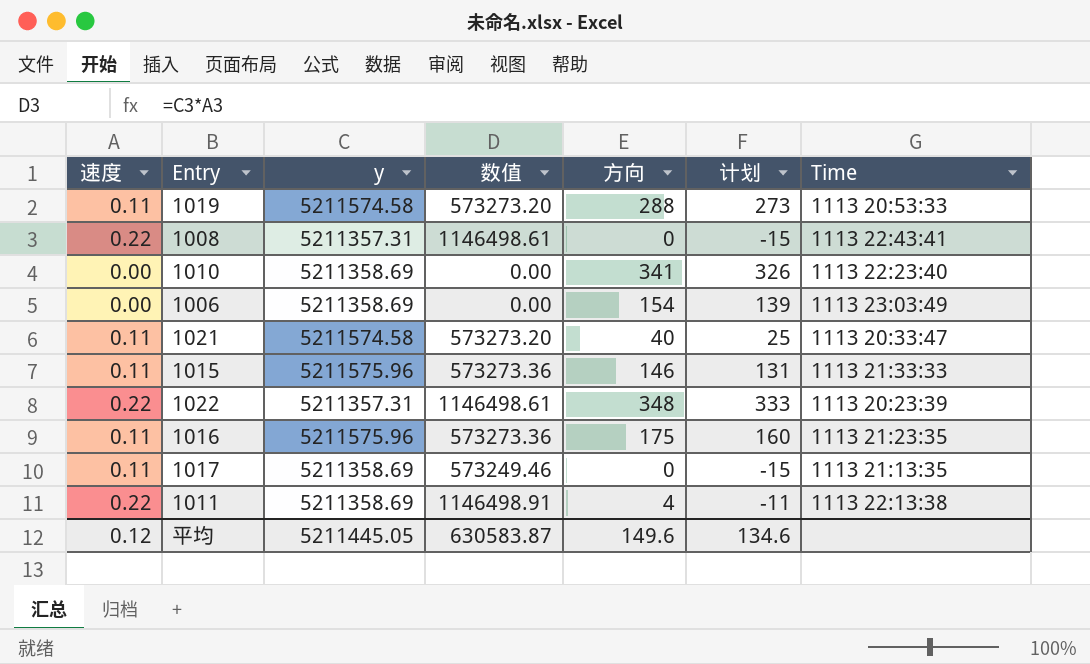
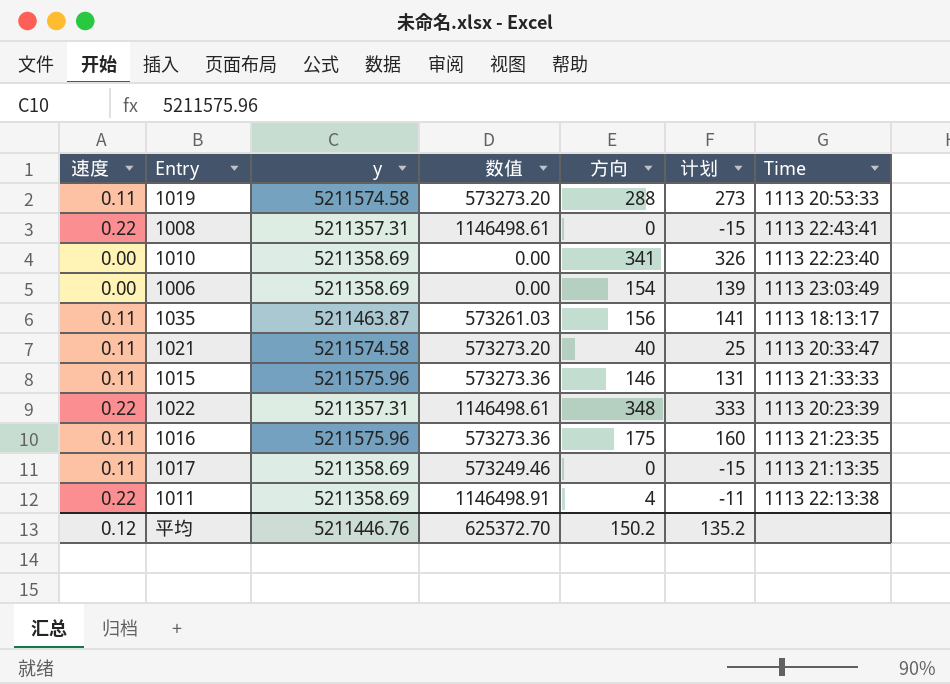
row 1035: none -> 0.11 | 5211463.87 | 573261.03 | 156 | 141 | 1113 18:13:17
平均 | y: 5211445.05 -> 5211446.76
平均 | 数值: 630583.87 -> 625372.70
平均 | 方向: 149.6 -> 150.2
平均 | 计划: 134.6 -> 135.2

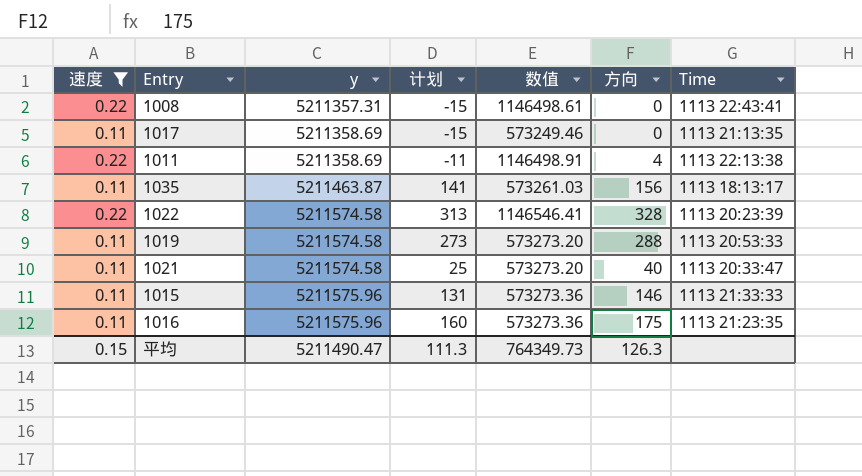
filter: none -> 速度 != 0.00
row order: none -> y ascending
column 计划 | position: 6 -> 4
1022 | y: 5211357.31 -> 5211574.58
1022 | 计划: 333 -> 313
1022 | 数值: 1146498.61 -> 1146546.41
1022 | 方向: 348 -> 328
平均 | 速度: 0.12 -> 0.15
平均 | y: 5211446.76 -> 5211490.47
平均 | 计划: 135.2 -> 111.3
平均 | 数值: 625372.70 -> 764349.73
平均 | 方向: 150.2 -> 126.3

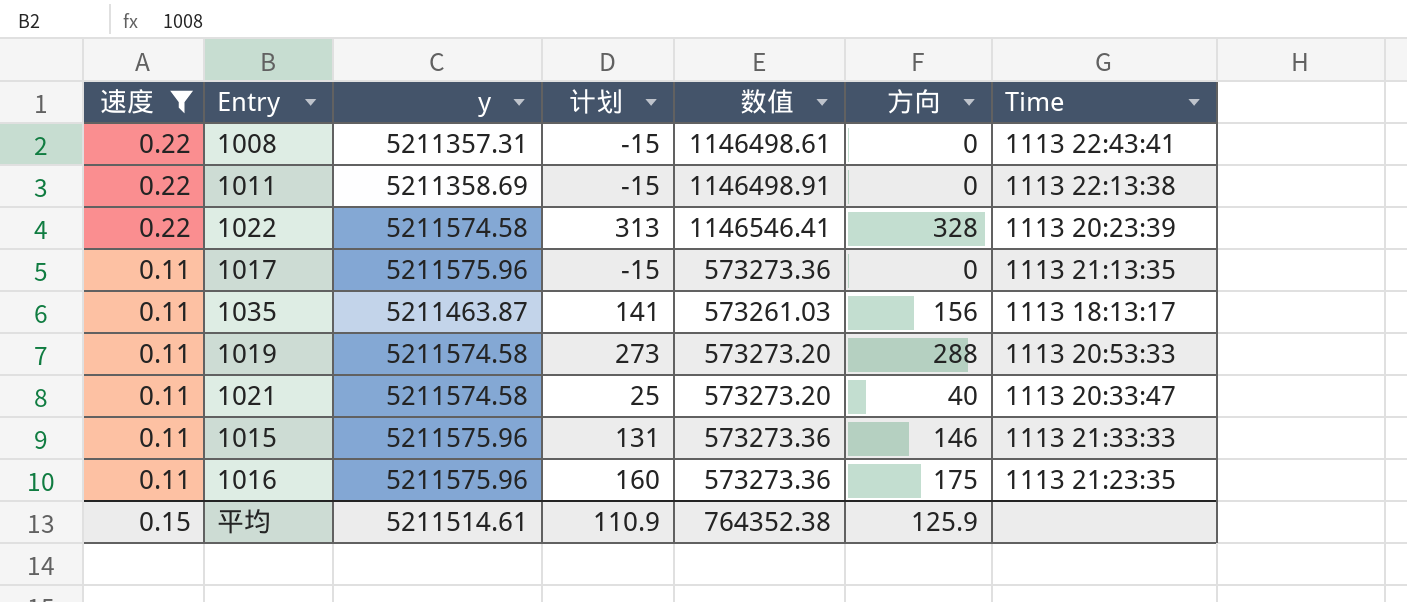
row order: y ascending -> 速度 descending
1011 | 计划: -11 -> -15
1011 | 方向: 4 -> 0
1017 | y: 5211358.69 -> 5211575.96
1017 | 数值: 573249.46 -> 573273.36
平均 | y: 5211490.47 -> 5211514.61
平均 | 计划: 111.3 -> 110.9
平均 | 数值: 764349.73 -> 764352.38
平均 | 方向: 126.3 -> 125.9

